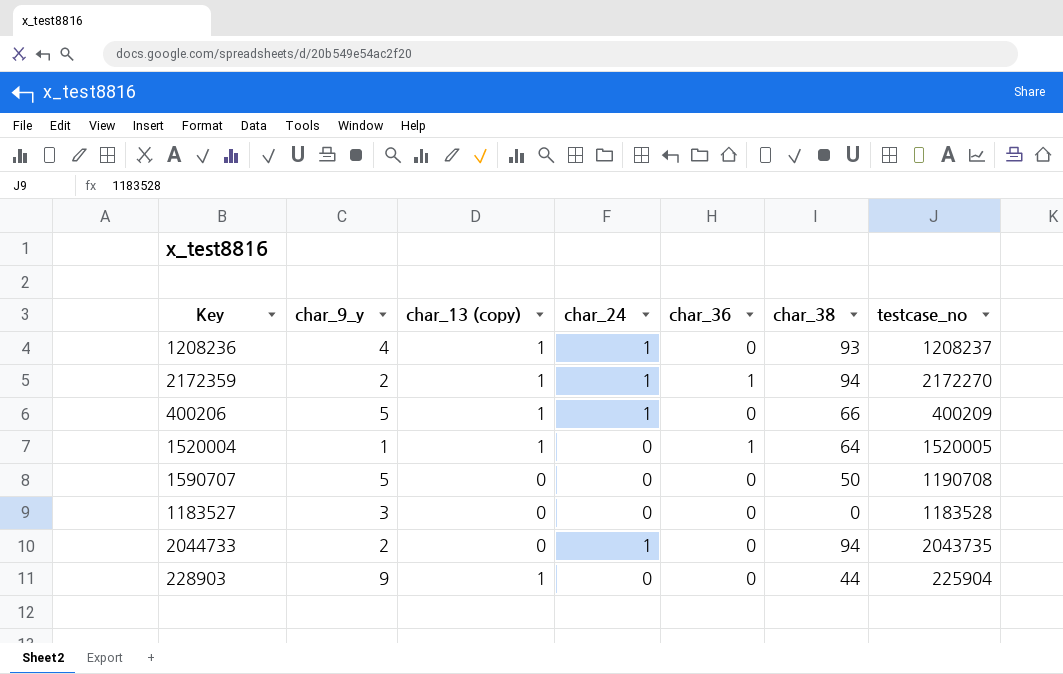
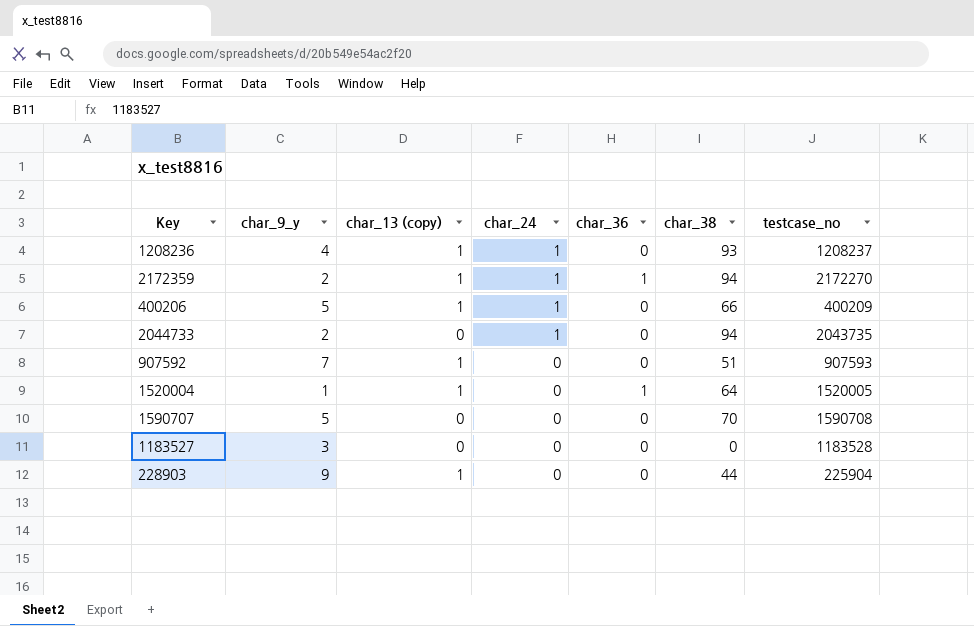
row order: none -> char_24 descending
row 907592: none -> 7 | 1 | 0 | 0 | 51 | 907593
1590707 | char_38: 50 -> 70
1590707 | testcase_no: 1190708 -> 1590708

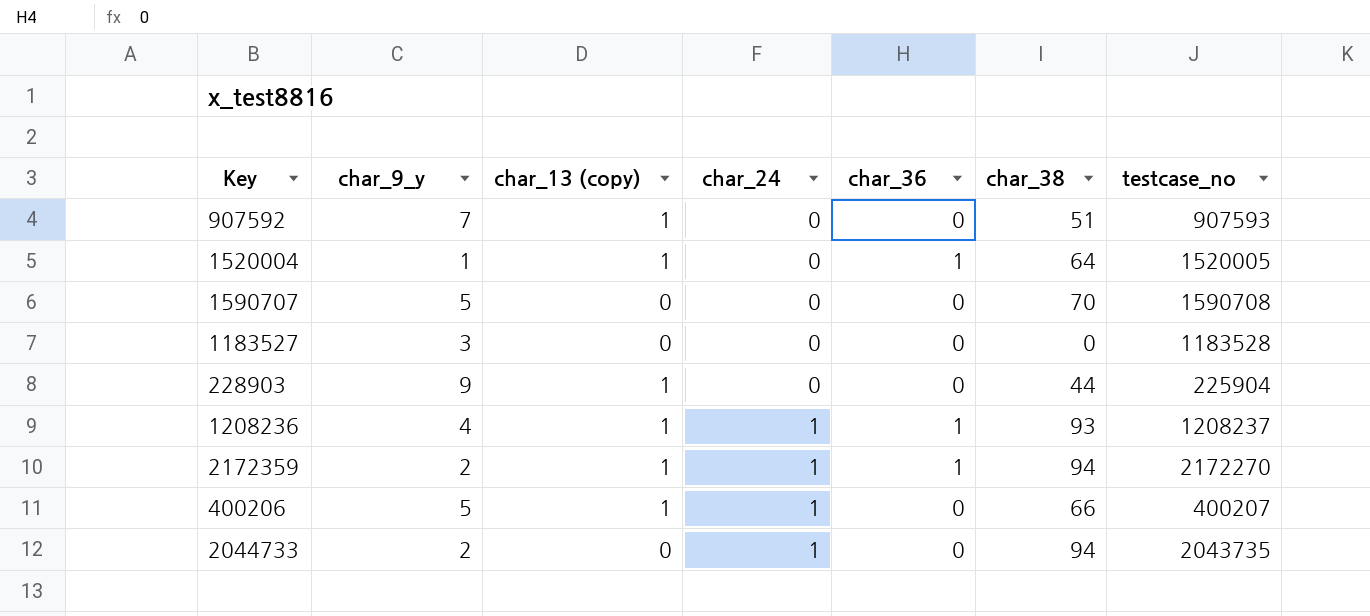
row order: char_24 descending -> char_24 ascending
1208236 | char_36: 0 -> 1
400206 | testcase_no: 400209 -> 400207

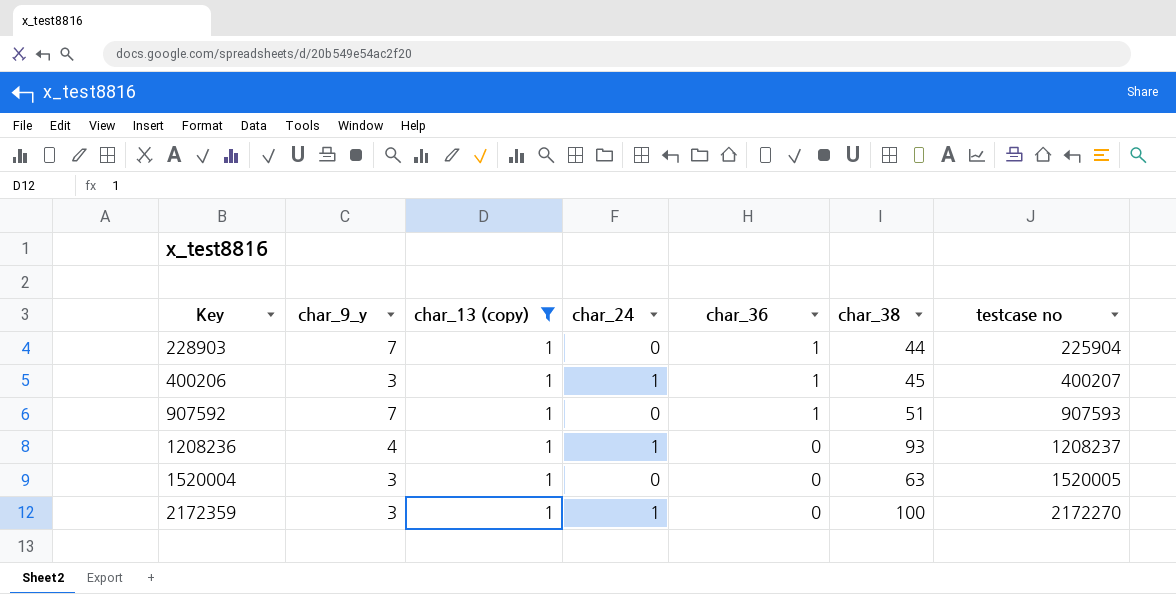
filter: none -> char_13 (copy) = 1
row order: char_24 ascending -> Key ascending
column name: testcase_no -> testcase no
228903 | char_9_y: 9 -> 7
228903 | char_36: 0 -> 1
400206 | char_9_y: 5 -> 3
400206 | char_36: 0 -> 1
400206 | char_38: 66 -> 45
907592 | char_36: 0 -> 1
1208236 | char_36: 1 -> 0
1520004 | char_9_y: 1 -> 3
1520004 | char_36: 1 -> 0
1520004 | char_38: 64 -> 63
2172359 | char_9_y: 2 -> 3
2172359 | char_36: 1 -> 0
2172359 | char_38: 94 -> 100

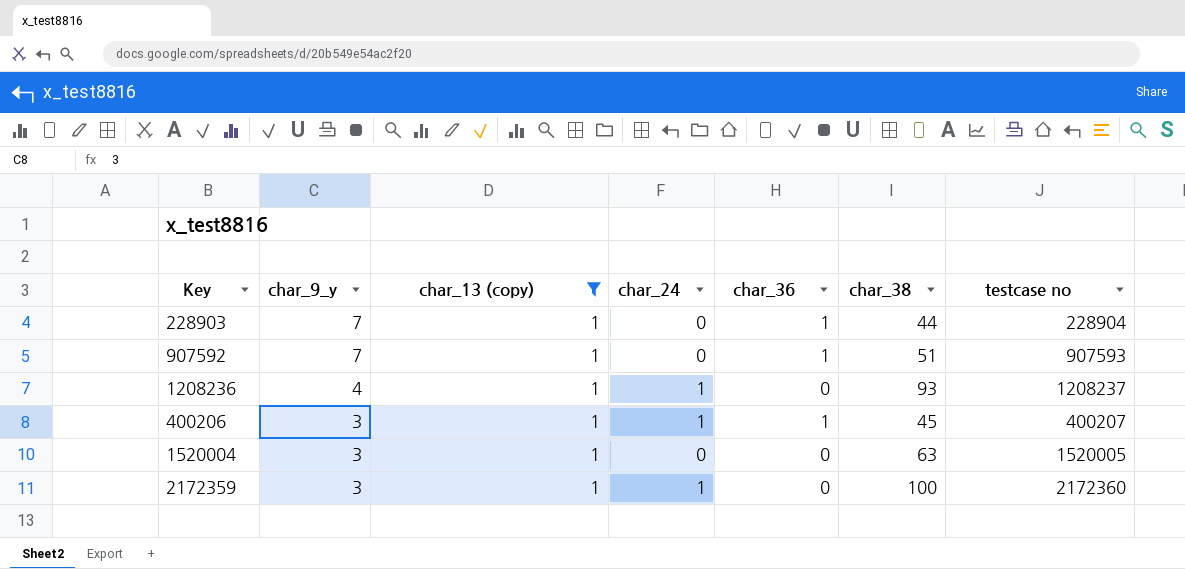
row order: Key ascending -> char_9_y descending
228903 | testcase no: 225904 -> 228904
2172359 | testcase no: 2172270 -> 2172360

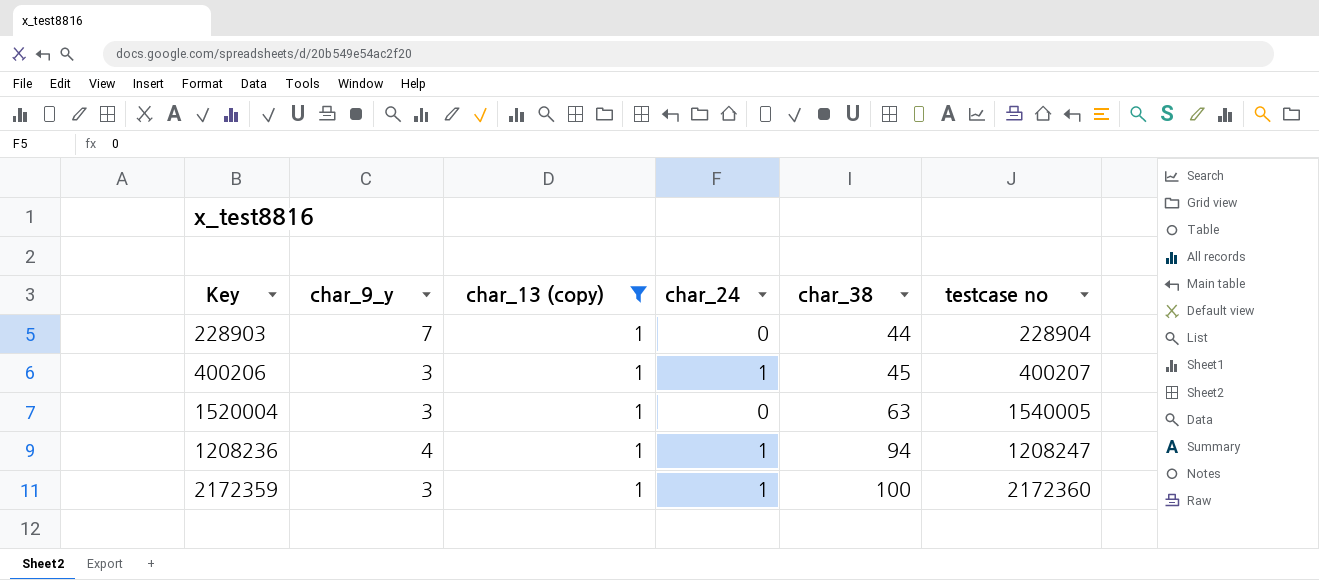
row order: char_9_y descending -> char_38 ascending
column char_36 | position: 5 -> none
row 907592: 7 | 1 | 0 | 1 | 51 | 907593 -> none
1520004 | testcase no: 1520005 -> 1540005
1208236 | char_38: 93 -> 94
1208236 | testcase no: 1208237 -> 1208247

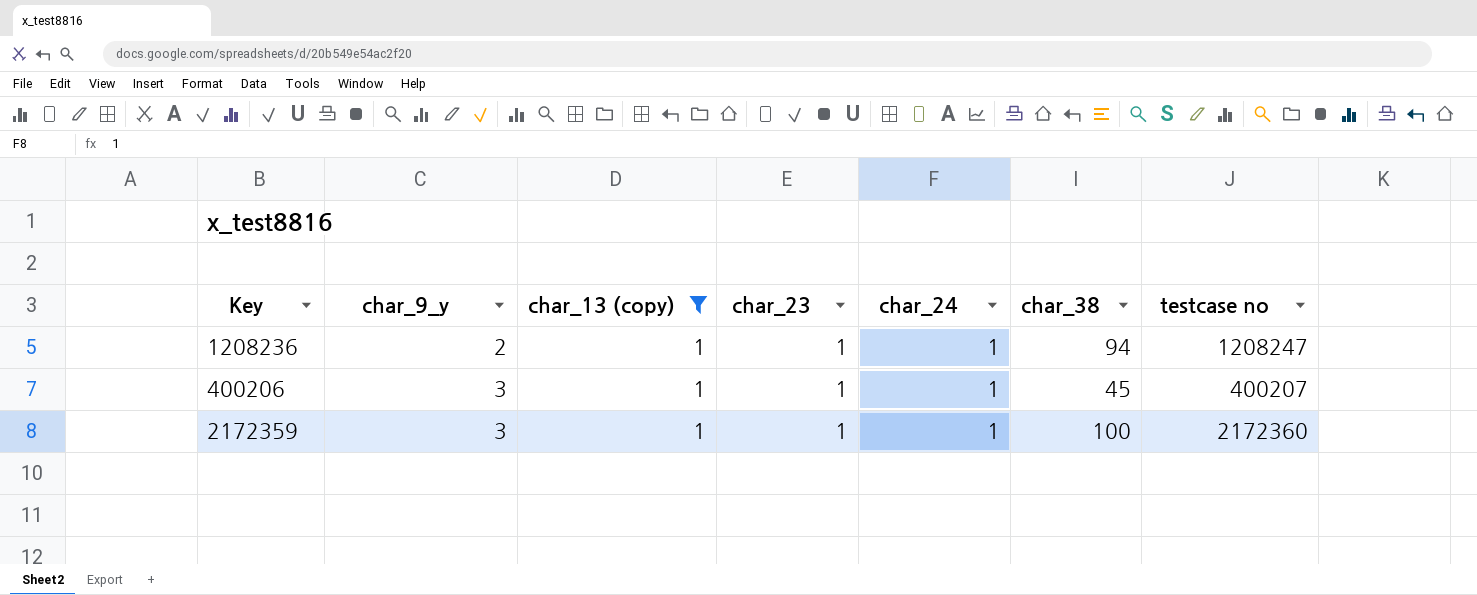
row order: char_38 ascending -> char_9_y ascending
column char_23 | position: none -> 4
row 228903: 7 | 1 | 0 | 44 | 228904 -> none
row 1520004: 3 | 1 | 0 | 63 | 1540005 -> none
1208236 | char_9_y: 4 -> 2

